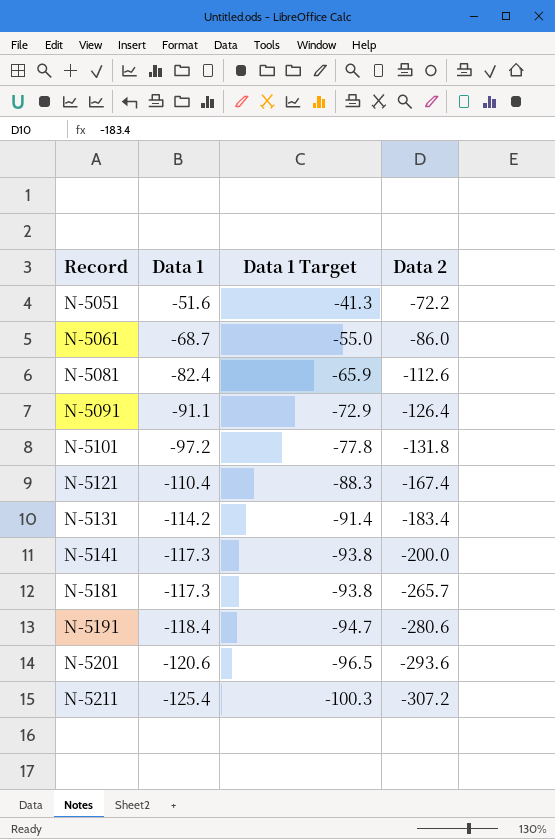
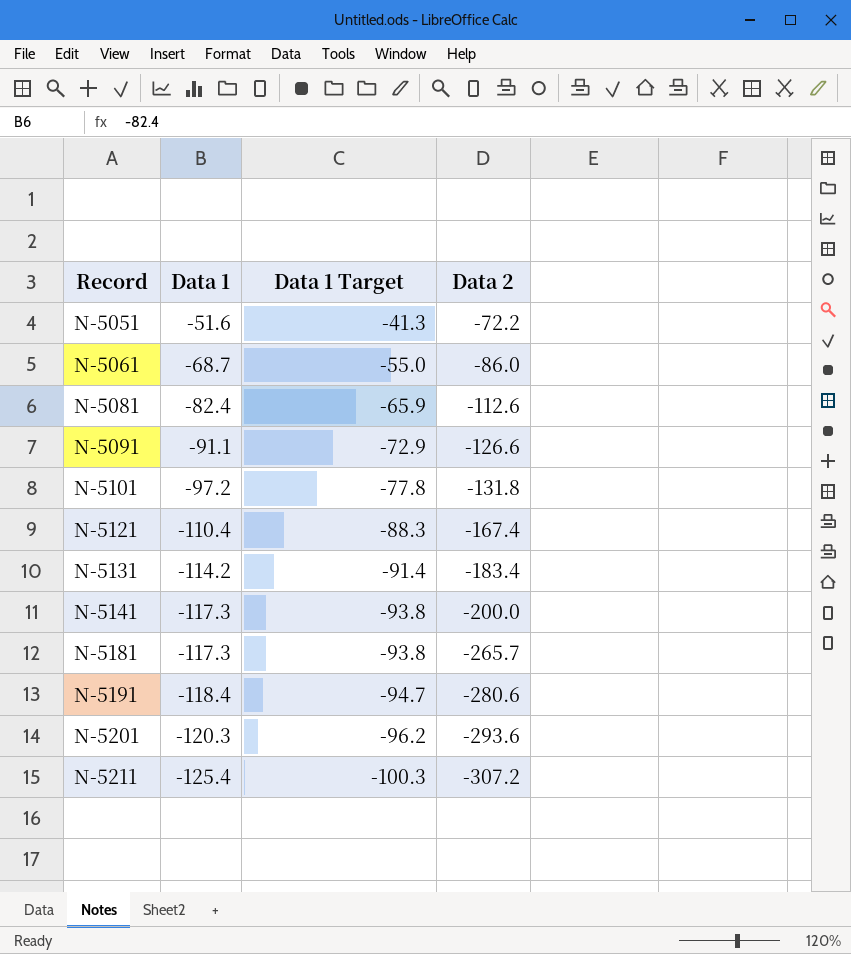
N-5091 | Data 2: -126.4 -> -126.6
N-5201 | Data 1: -120.6 -> -120.3
N-5201 | Data 1 Target: -96.5 -> -96.2

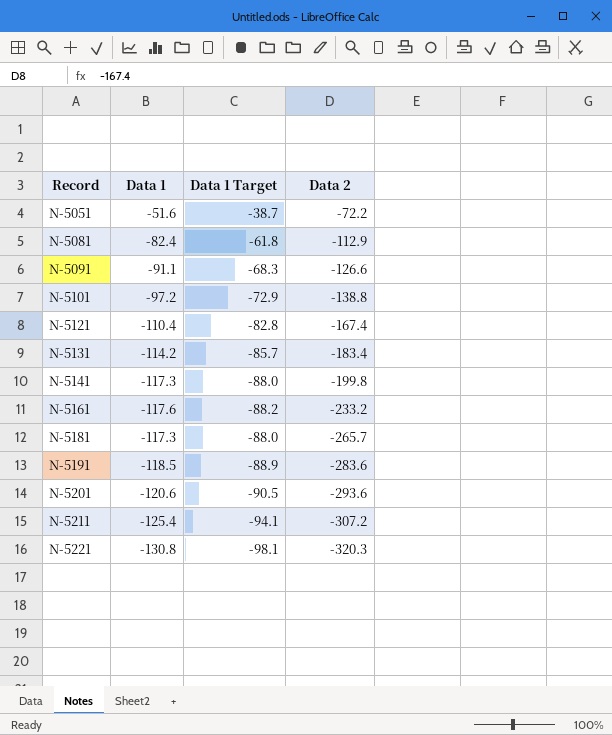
column Data 1 Target | formula: [Data 1] * 0.8 -> [Data 1] * 0.75
row N-5061: -68.7 | -55.0 | -86.0 -> none
N-5081 | Data 2: -112.6 -> -112.9
N-5101 | Data 2: -131.8 -> -138.8
N-5141 | Data 2: -200.0 -> -199.8
row N-5161: none -> -117.6 | -88.2 | -233.2
N-5191 | Data 1: -118.4 -> -118.5
N-5191 | Data 2: -280.6 -> -283.6
N-5201 | Data 1: -120.3 -> -120.6
row N-5221: none -> -130.8 | -98.1 | -320.3

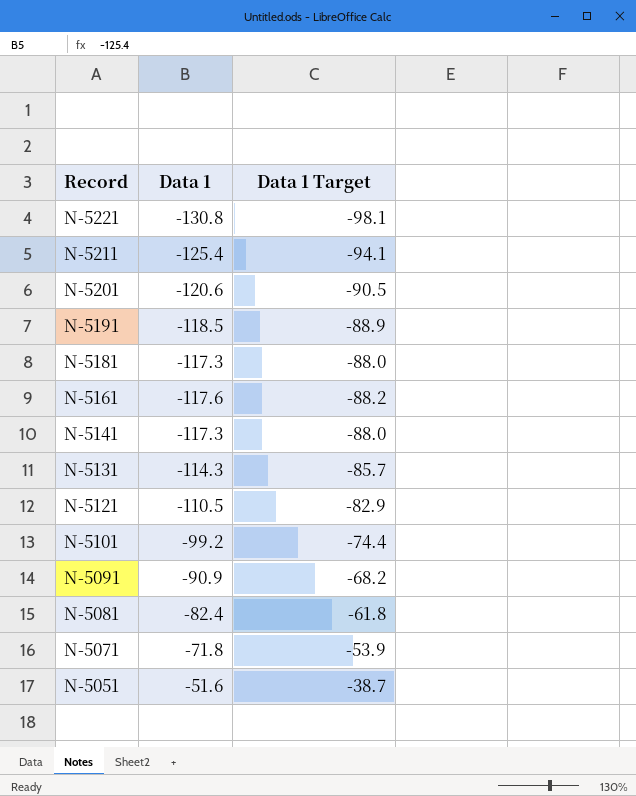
row order: Record ascending -> Record descending
column Data 2 | position: 4 -> none
N-5131 | Data 1: -114.2 -> -114.3
N-5121 | Data 1: -110.4 -> -110.5
N-5121 | Data 1 Target: -82.8 -> -82.9
N-5101 | Data 1: -97.2 -> -99.2
N-5101 | Data 1 Target: -72.9 -> -74.4
N-5091 | Data 1: -91.1 -> -90.9
N-5091 | Data 1 Target: -68.3 -> -68.2
row N-5071: none -> -71.8 | -53.9

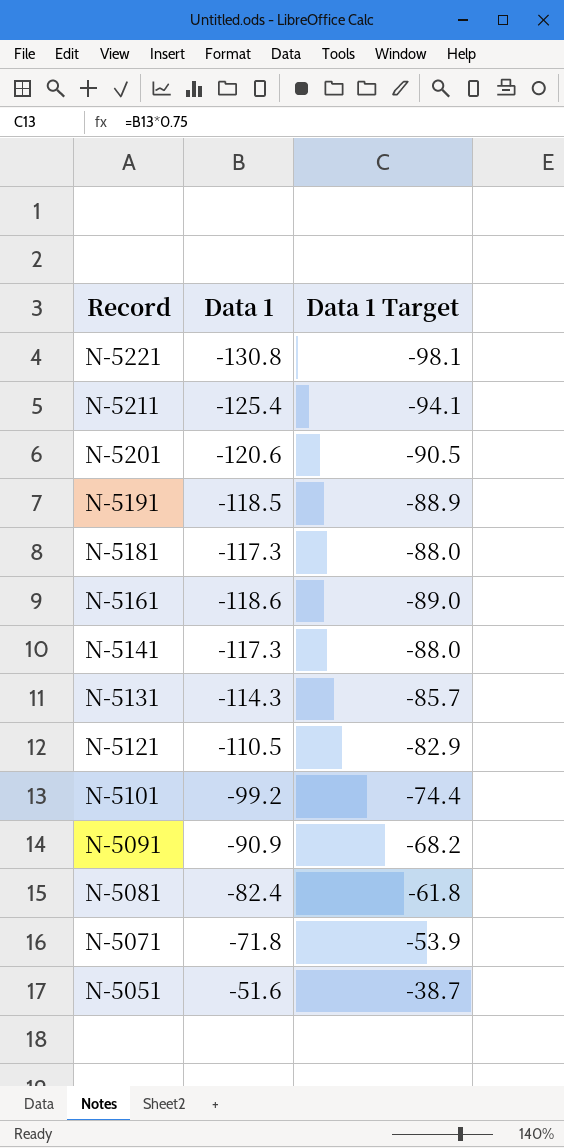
N-5161 | Data 1: -117.6 -> -118.6
N-5161 | Data 1 Target: -88.2 -> -89.0

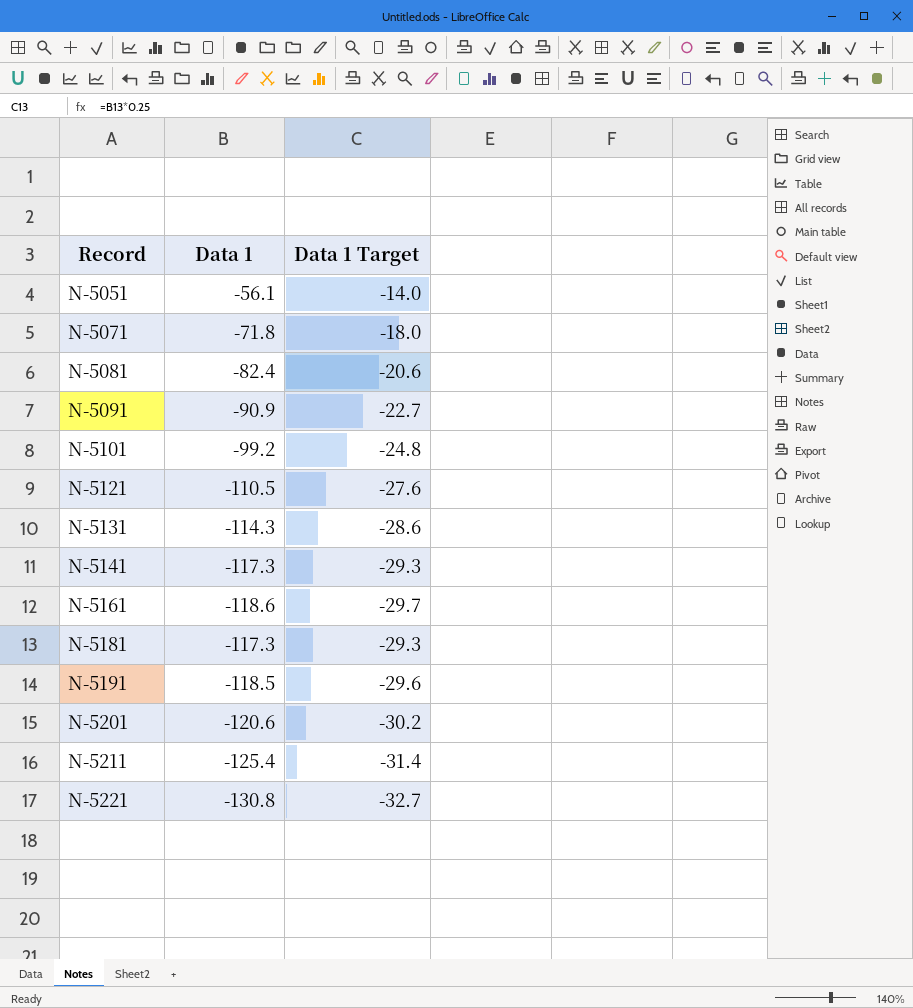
row order: Record descending -> Record ascending
column Data 1 Target | formula: [Data 1] * 0.75 -> [Data 1] * 0.25
N-5051 | Data 1: -51.6 -> -56.1

